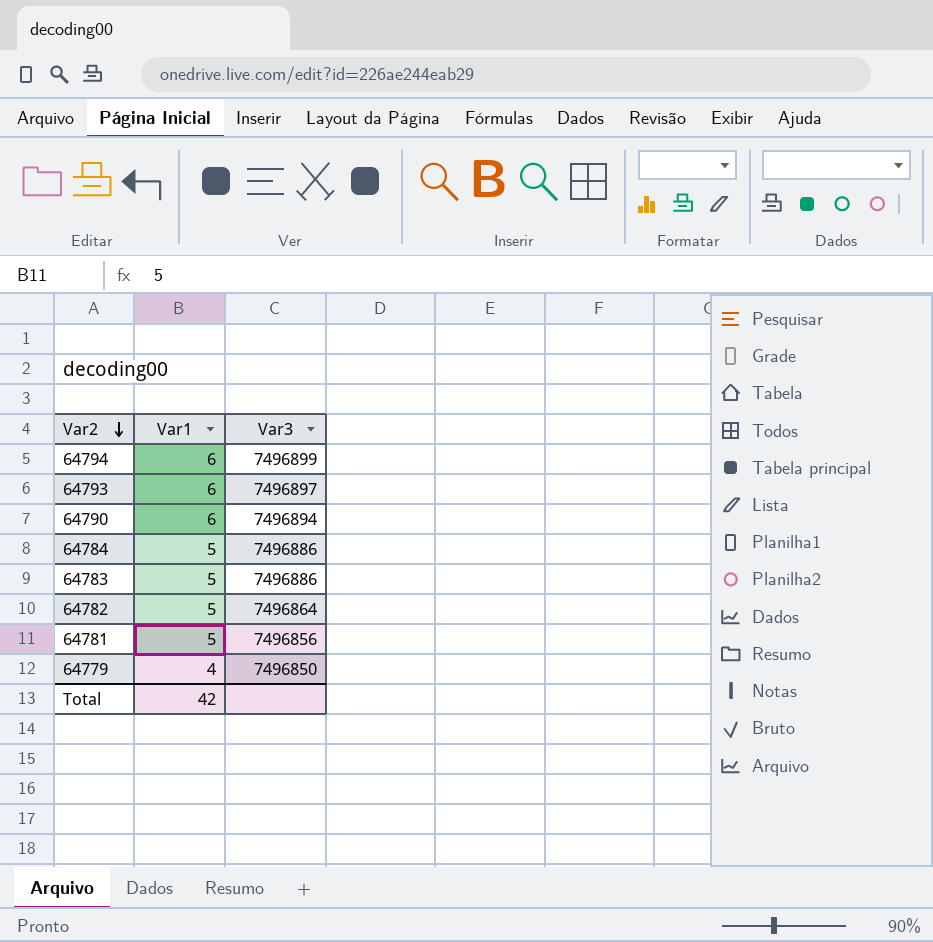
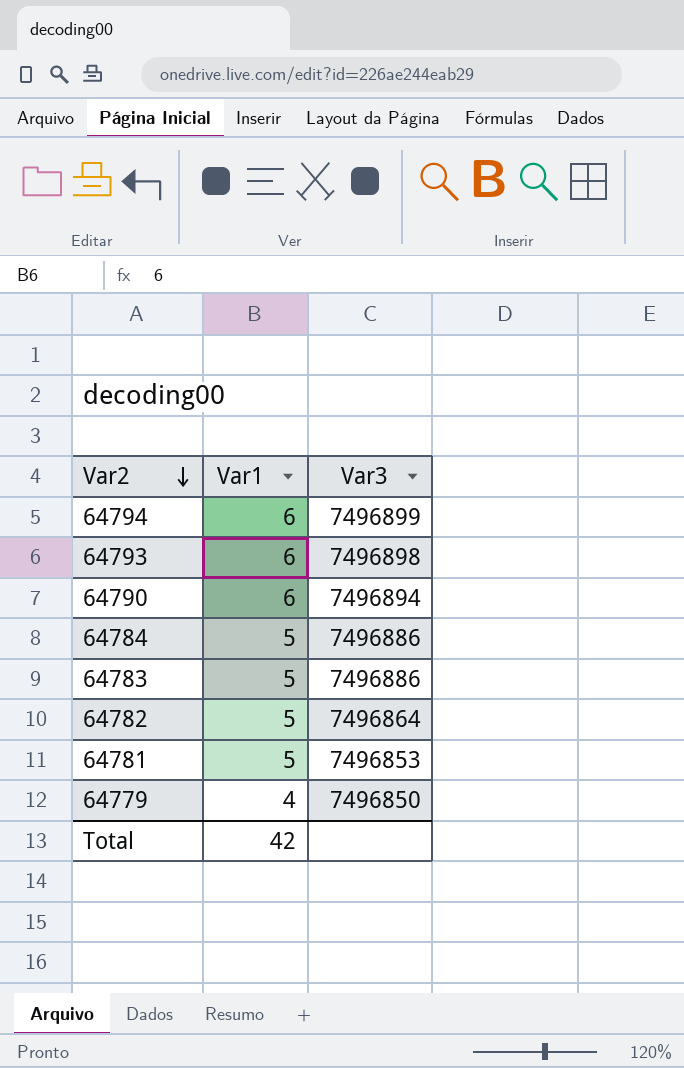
64793 | Var3: 7496897 -> 7496898
64781 | Var3: 7496856 -> 7496853

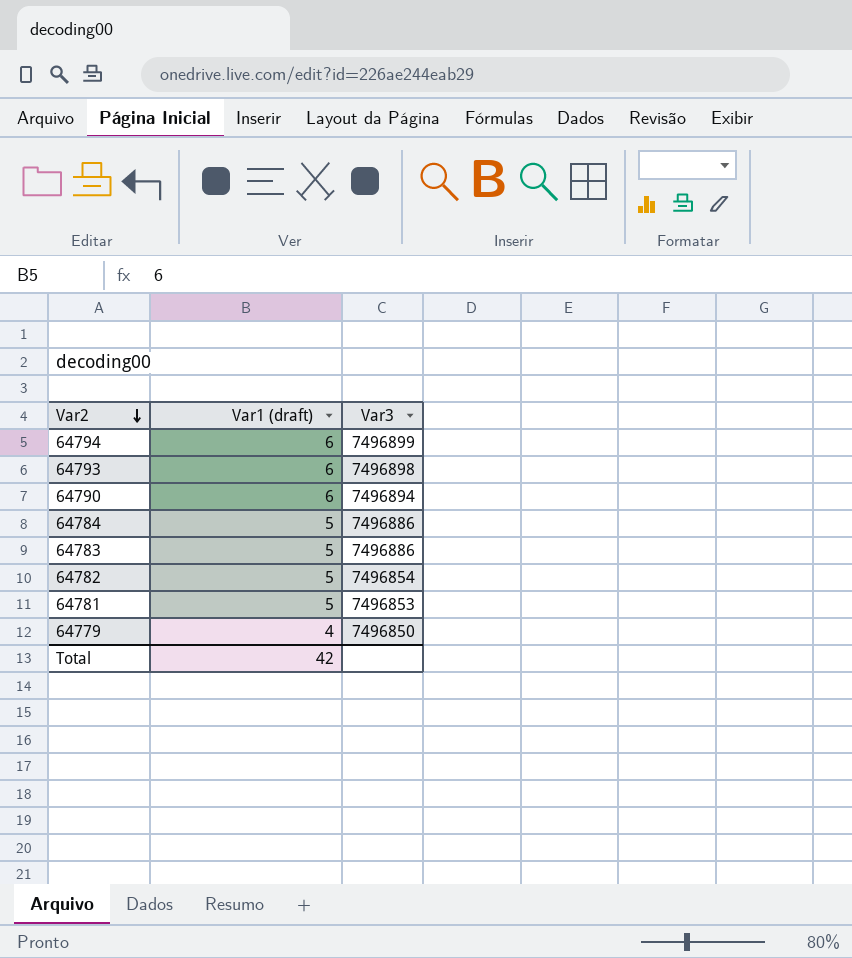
column name: Var1 -> Var1 (draft)
64782 | Var3: 7496864 -> 7496854

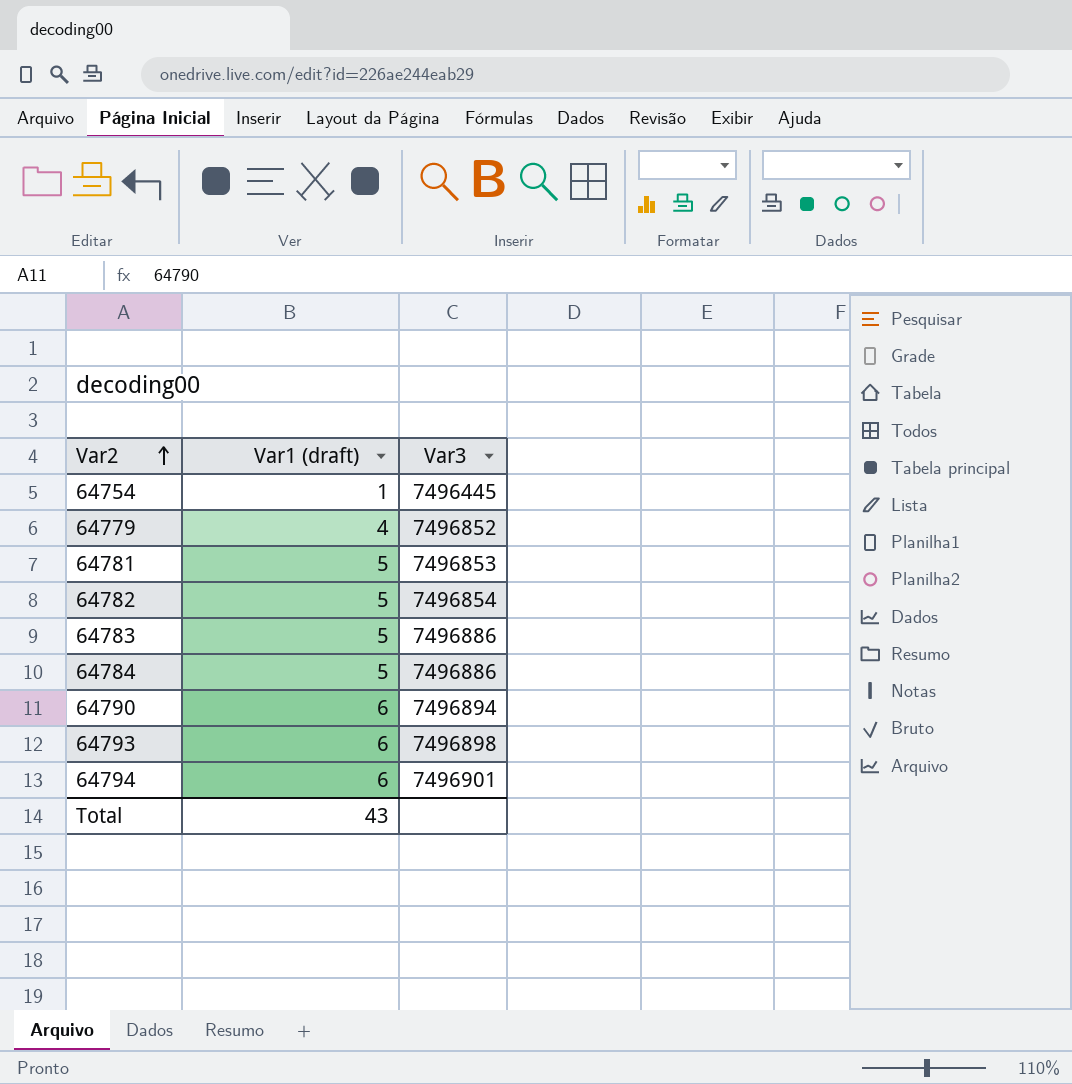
row order: Var2 descending -> Var2 ascending
row 64754: none -> 1 | 7496445
64779 | Var3: 7496850 -> 7496852
64794 | Var3: 7496899 -> 7496901
Total | Var1 (draft): 42 -> 43

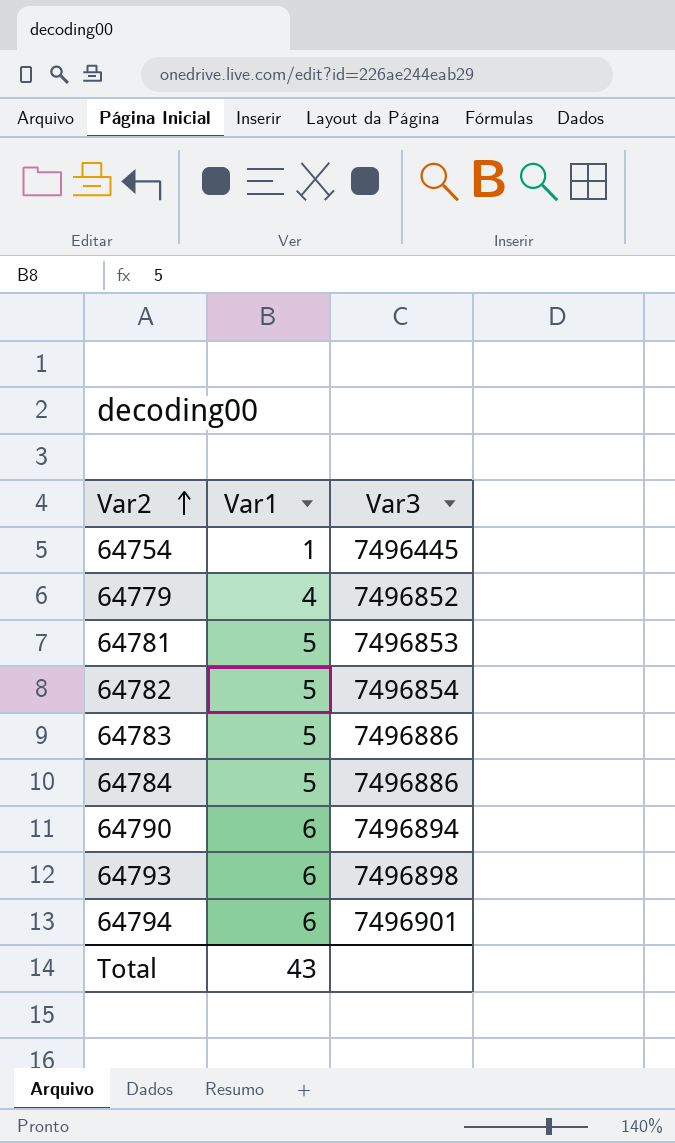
column name: Var1 (draft) -> Var1

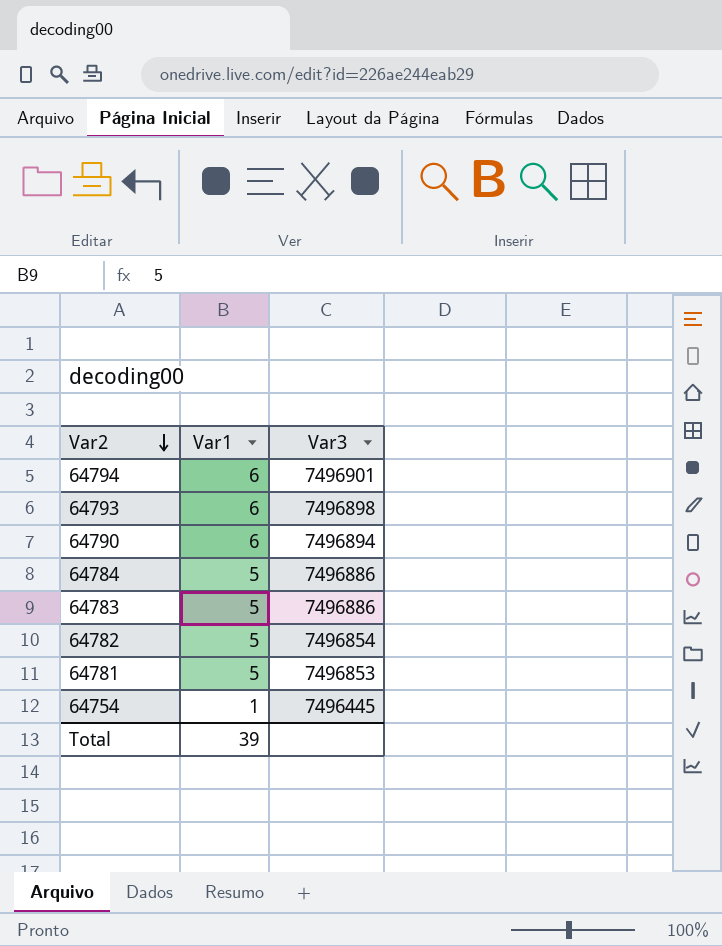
row order: Var2 ascending -> Var2 descending
row 64779: 4 | 7496852 -> none
Total | Var1: 43 -> 39

